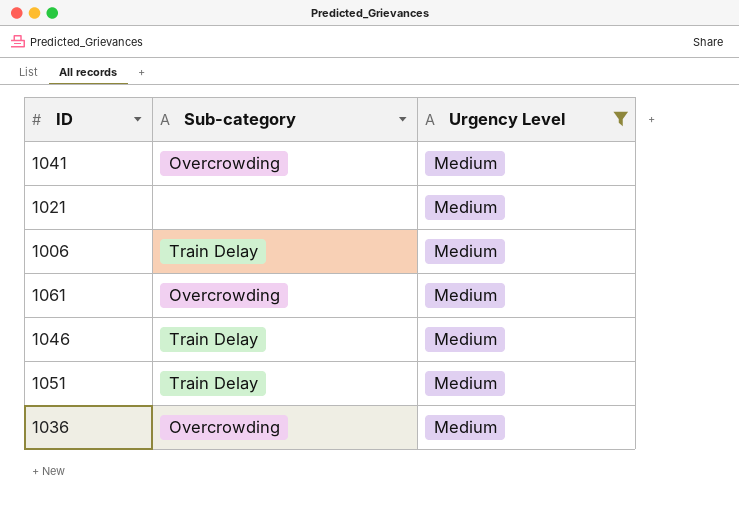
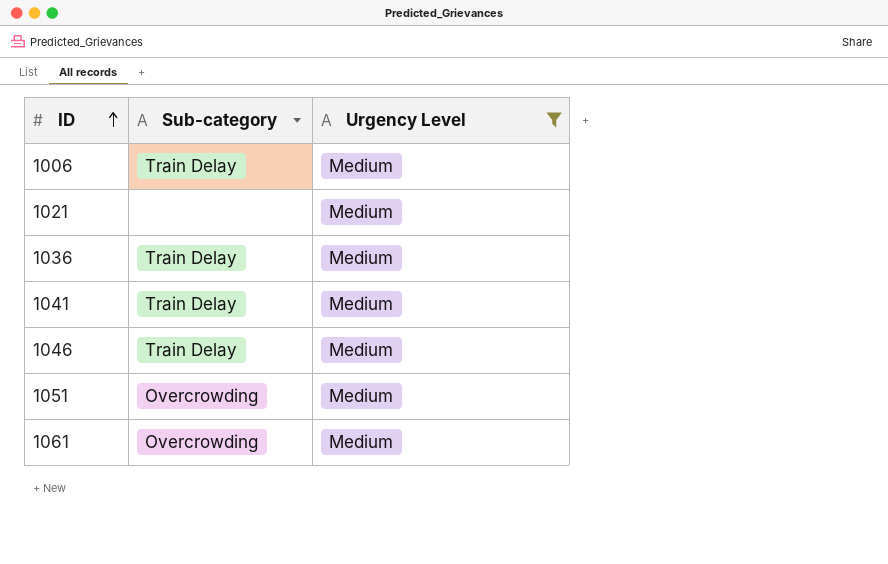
row order: none -> ID ascending
1036 | Sub-category: Overcrowding -> Train Delay
1041 | Sub-category: Overcrowding -> Train Delay
1051 | Sub-category: Train Delay -> Overcrowding

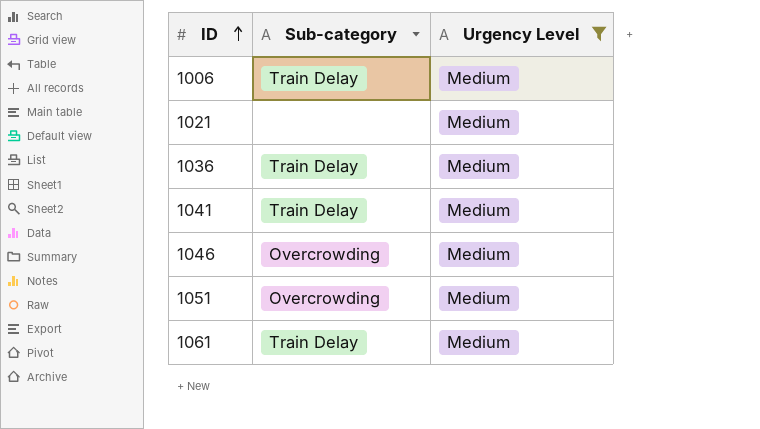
1046 | Sub-category: Train Delay -> Overcrowding
1061 | Sub-category: Overcrowding -> Train Delay

